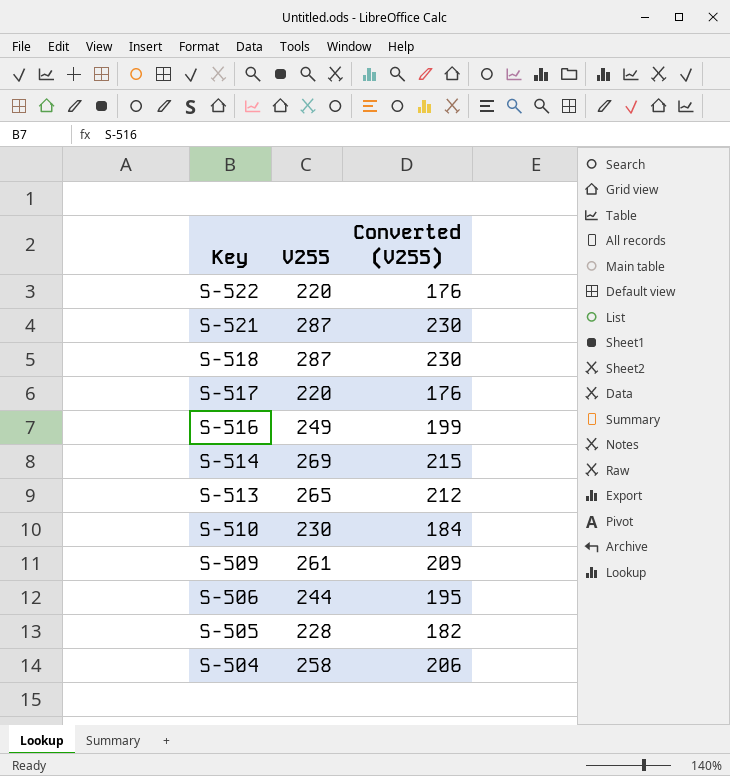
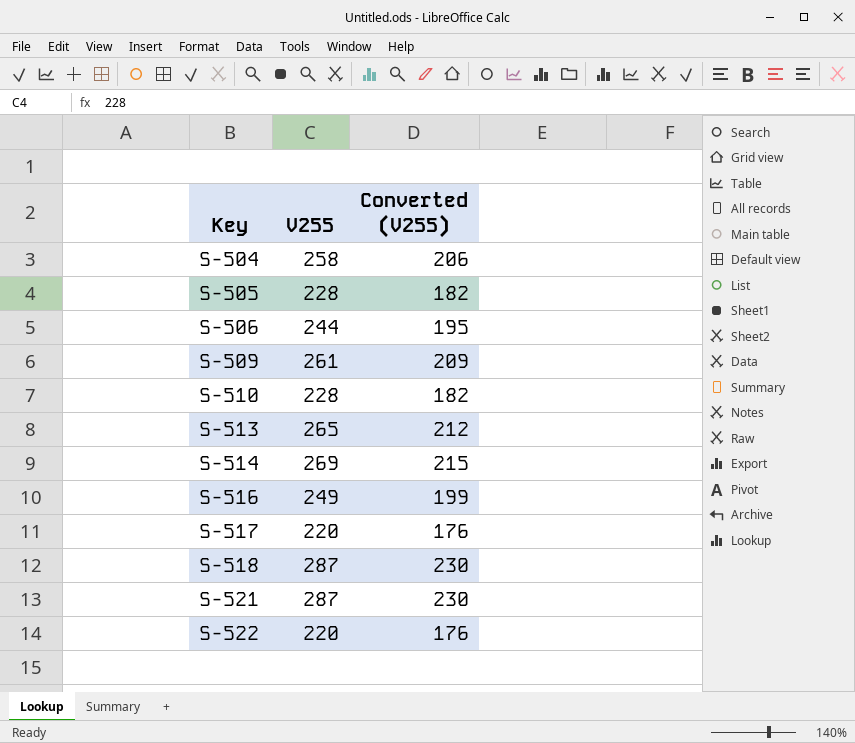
row order: Key descending -> Key ascending
S-510 | V255: 230 -> 228
S-510 | Converted (V255): 184 -> 182

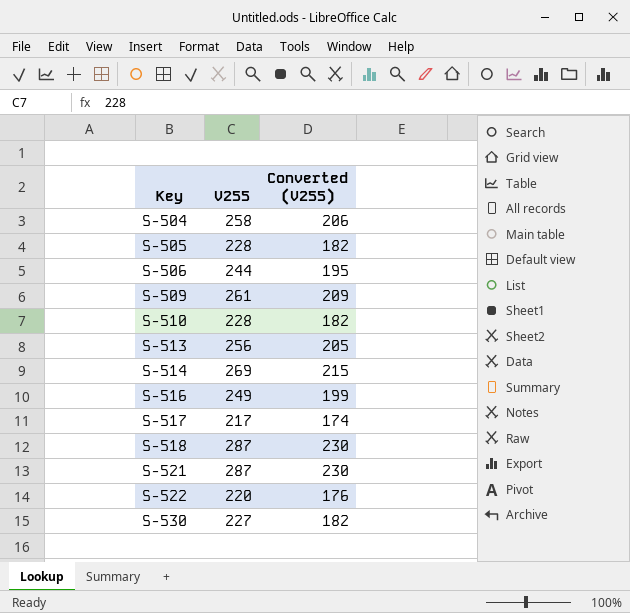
S-513 | V255: 265 -> 256
S-513 | Converted (V255): 212 -> 205
S-517 | V255: 220 -> 217
S-517 | Converted (V255): 176 -> 174
row S-530: none -> 227 | 182

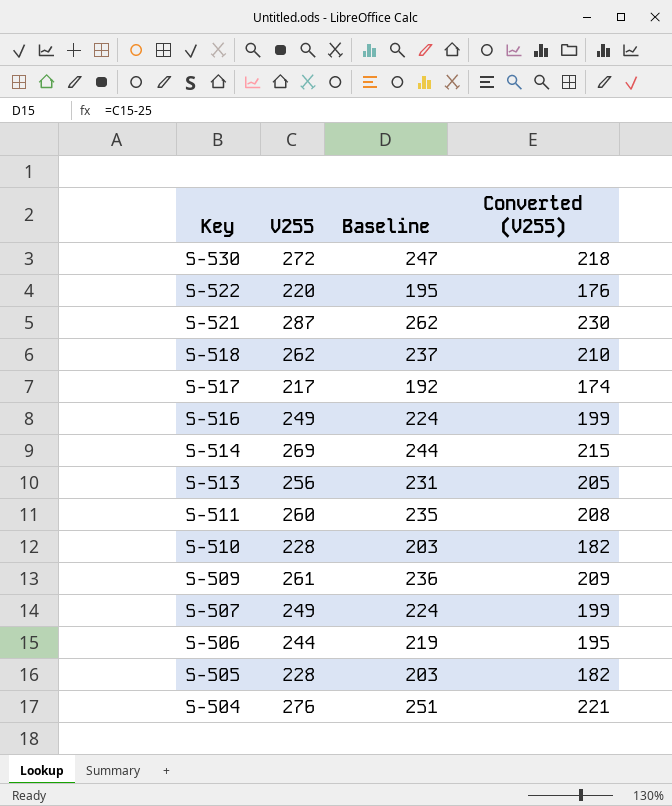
row order: Key ascending -> Key descending
column Baseline | formula: none -> [V255] - 25
S-530 | V255: 227 -> 272
S-530 | Converted (V255): 182 -> 218
S-518 | V255: 287 -> 262
S-518 | Converted (V255): 230 -> 210
row S-511: none -> 260 | 235 | 208
row S-507: none -> 249 | 224 | 199
S-504 | V255: 258 -> 276
S-504 | Converted (V255): 206 -> 221

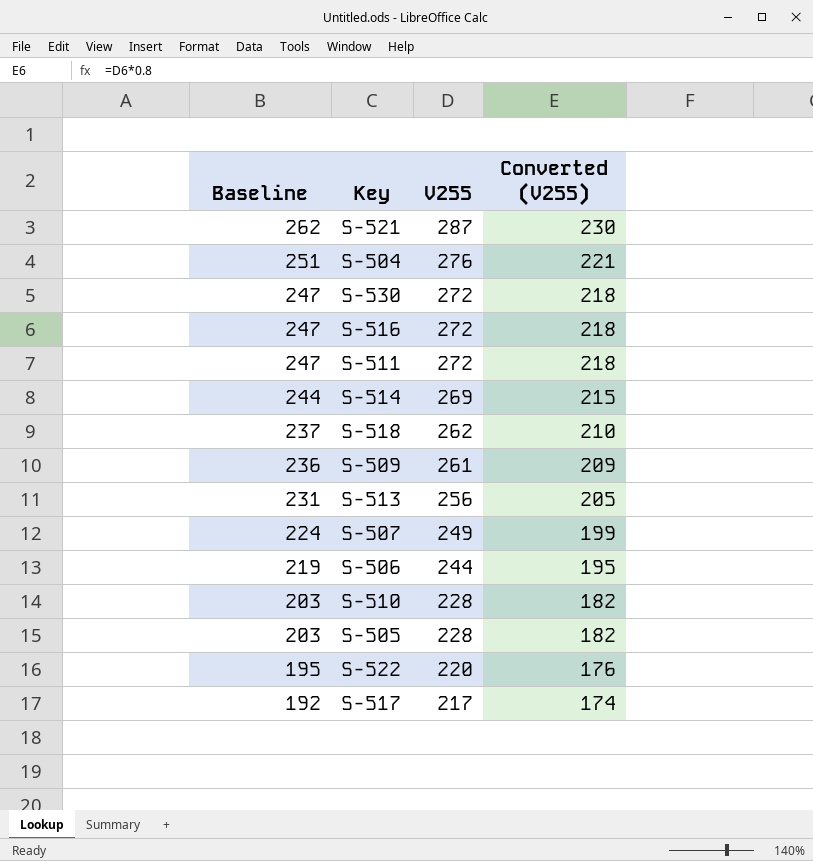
row order: Key descending -> Baseline descending
column Baseline | position: 3 -> 1
S-516 | Baseline: 224 -> 247
S-516 | V255: 249 -> 272
S-516 | Converted (V255): 199 -> 218
S-511 | Baseline: 235 -> 247
S-511 | V255: 260 -> 272
S-511 | Converted (V255): 208 -> 218

